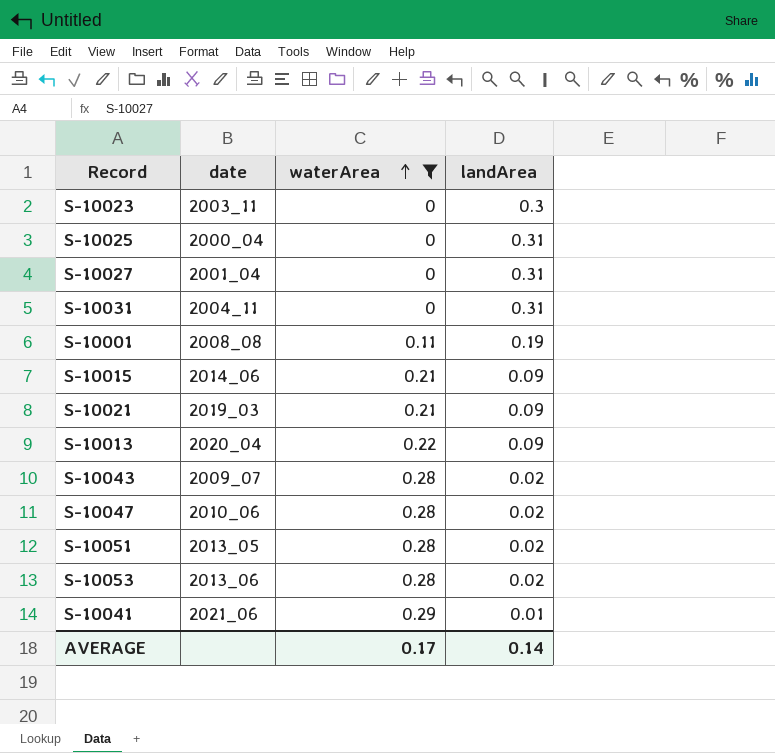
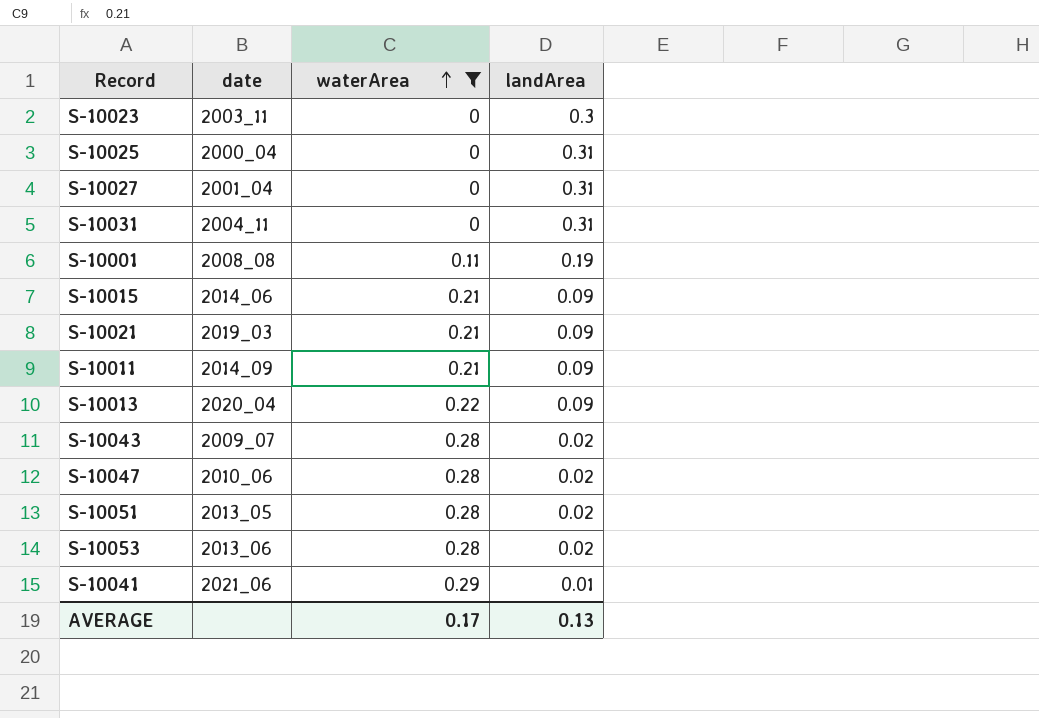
row S-10011: none -> 2014_09 | 0.21 | 0.09
AVERAGE | landArea: 0.14 -> 0.13

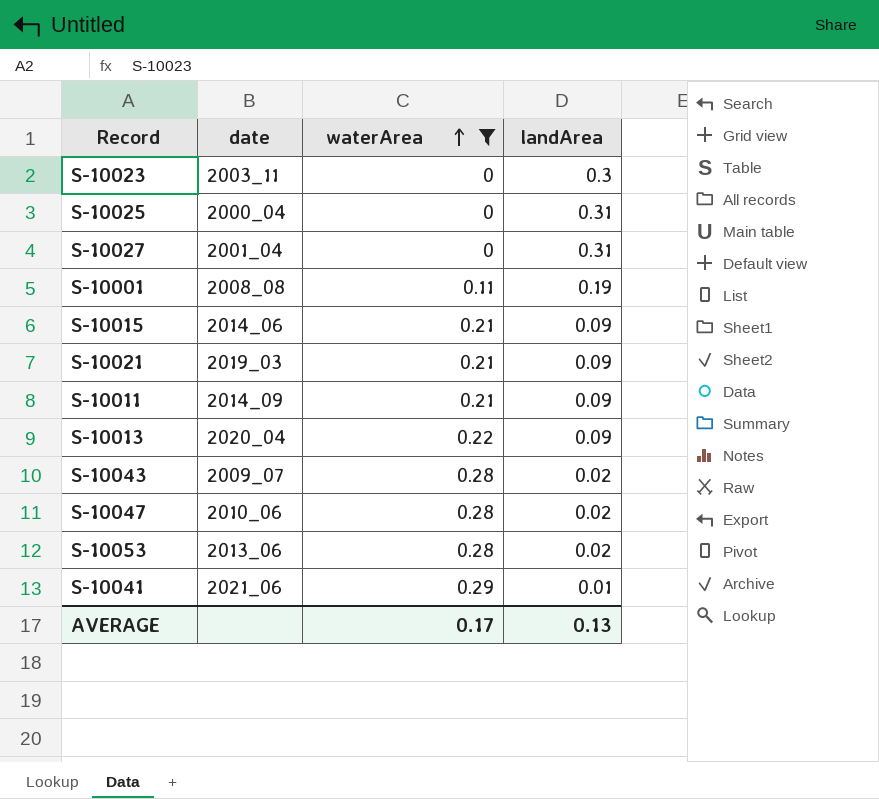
row S-10031: 2004_11 | 0 | 0.31 -> none
row S-10051: 2013_05 | 0.28 | 0.02 -> none

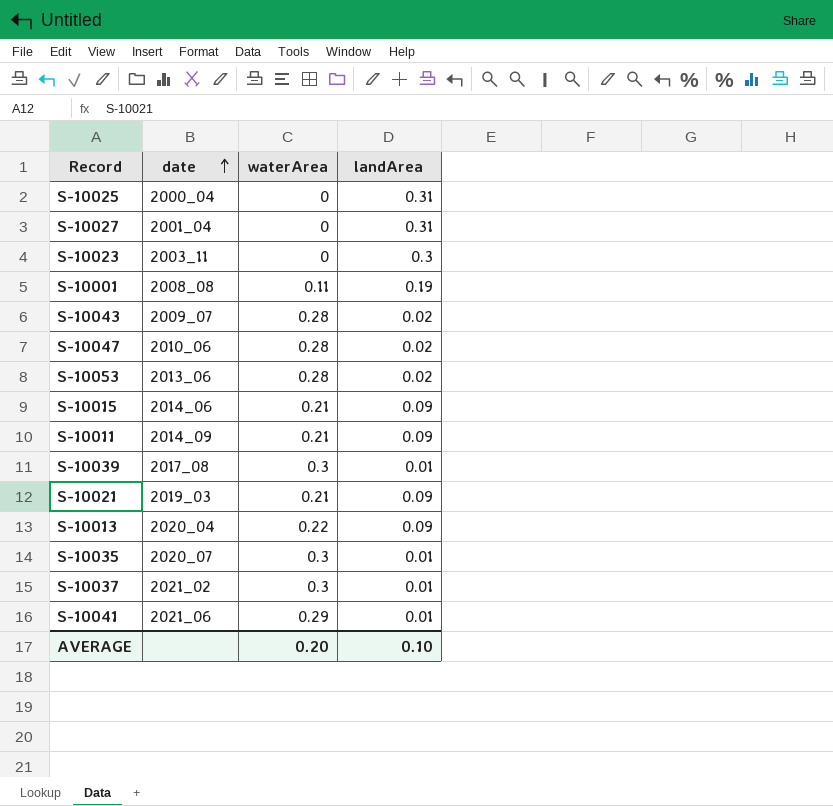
filter: waterArea != 0.3 -> none
row order: waterArea ascending -> date ascending
AVERAGE | waterArea: 0.17 -> 0.20
AVERAGE | landArea: 0.13 -> 0.10

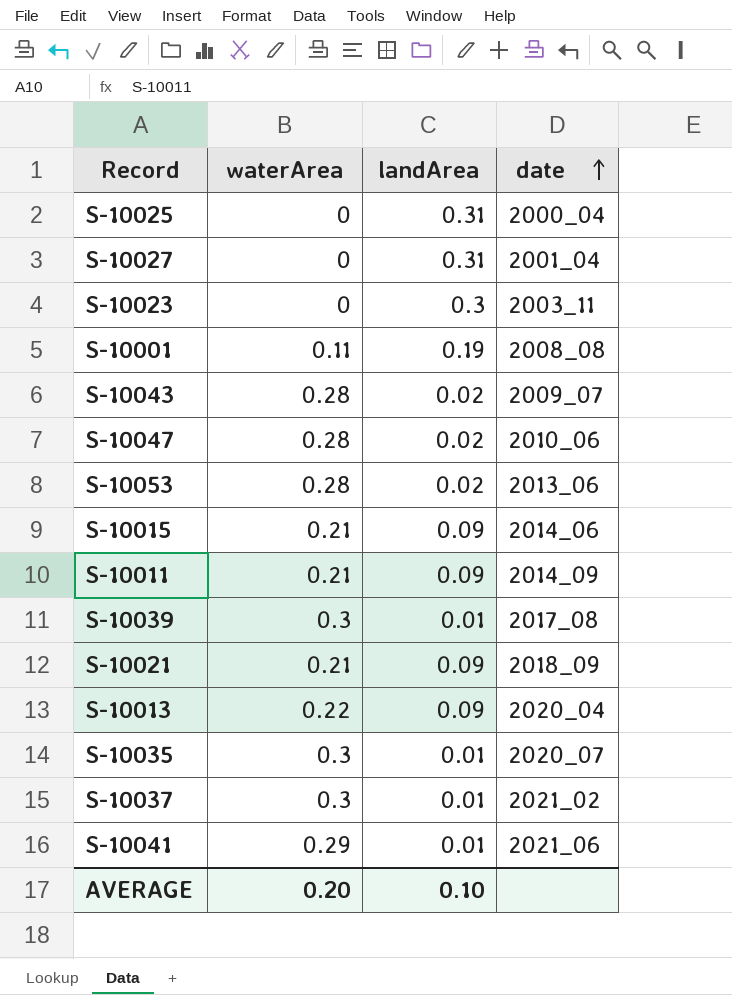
column date | position: 2 -> 4
S-10021 | date: 2019_03 -> 2018_09

